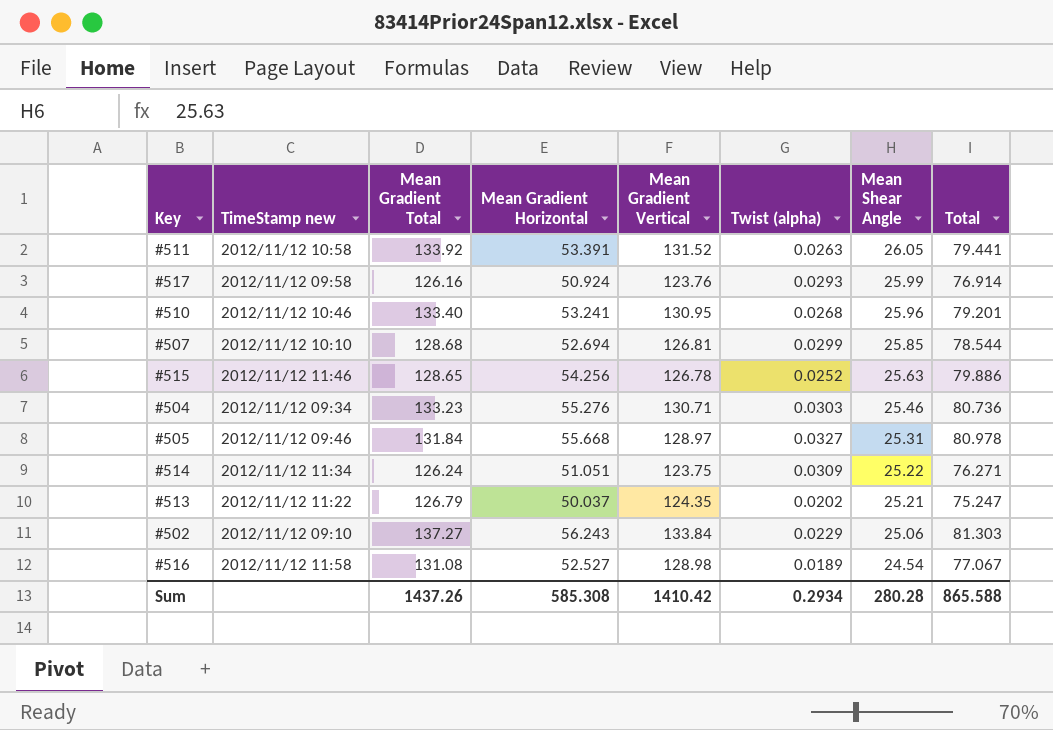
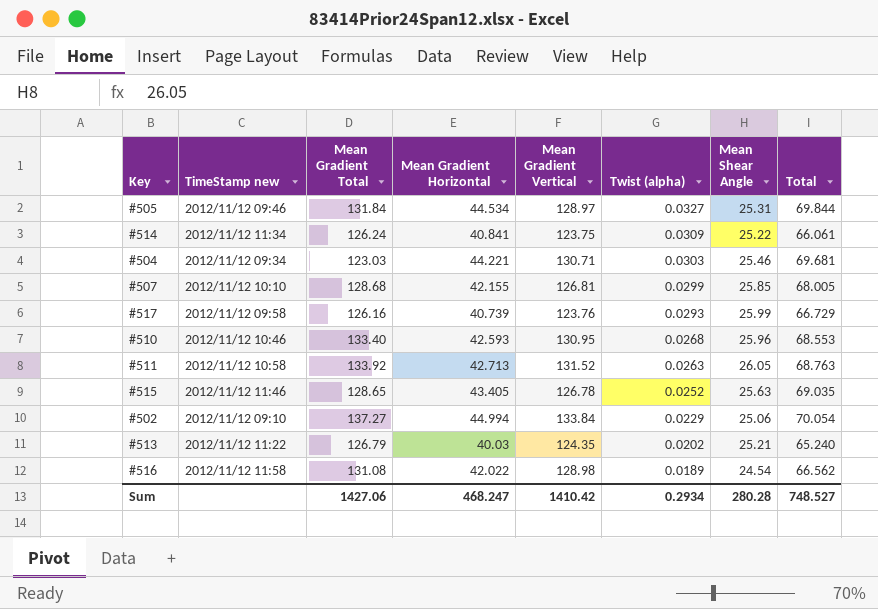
row order: Mean Shear Angle descending -> Twist (alpha) descending
#505 | Mean Gradient Horizontal: 55.668 -> 44.534
#505 | Total: 80.978 -> 69.844
#514 | Mean Gradient Horizontal: 51.051 -> 40.841
#514 | Total: 76.271 -> 66.061
#504 | Mean Gradient Total: 133.23 -> 123.03
#504 | Mean Gradient Horizontal: 55.276 -> 44.221
#504 | Total: 80.736 -> 69.681
#507 | Mean Gradient Horizontal: 52.694 -> 42.155
#507 | Total: 78.544 -> 68.005
#517 | Mean Gradient Horizontal: 50.924 -> 40.739
#517 | Total: 76.914 -> 66.729
#510 | Mean Gradient Horizontal: 53.241 -> 42.593
#510 | Total: 79.201 -> 68.553
#511 | Mean Gradient Horizontal: 53.391 -> 42.713
#511 | Total: 79.441 -> 68.763
#515 | Mean Gradient Horizontal: 54.256 -> 43.405
#515 | Total: 79.886 -> 69.035
#502 | Mean Gradient Horizontal: 56.243 -> 44.994
#502 | Total: 81.303 -> 70.054
#513 | Mean Gradient Horizontal: 50.037 -> 40.03
#513 | Total: 75.247 -> 65.240
#516 | Mean Gradient Horizontal: 52.527 -> 42.022
#516 | Total: 77.067 -> 66.562
Sum | Mean Gradient Total: 1437.26 -> 1427.06
Sum | Mean Gradient Horizontal: 585.308 -> 468.247
Sum | Total: 865.588 -> 748.527

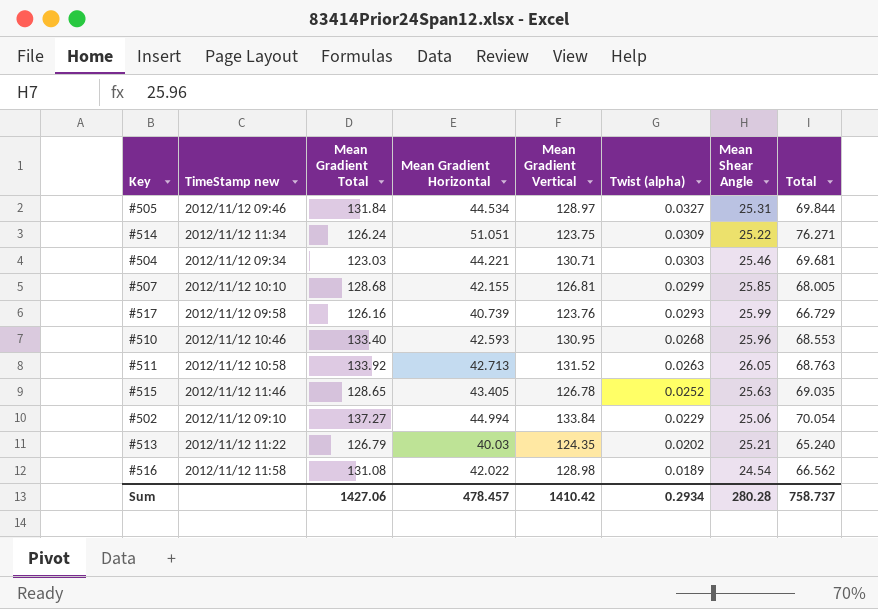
#514 | Mean Gradient Horizontal: 40.841 -> 51.051
#514 | Total: 66.061 -> 76.271
Sum | Mean Gradient Horizontal: 468.247 -> 478.457
Sum | Total: 748.527 -> 758.737

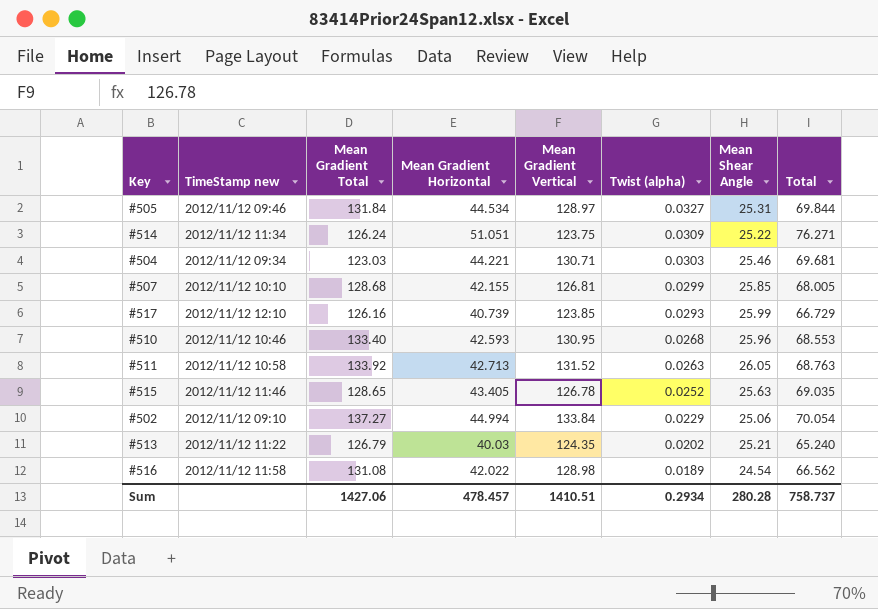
#517 | TimeStamp new: 2012/11/12 09:58 -> 2012/11/12 12:10
#517 | Mean Gradient Vertical: 123.76 -> 123.85
Sum | Mean Gradient Vertical: 1410.42 -> 1410.51

